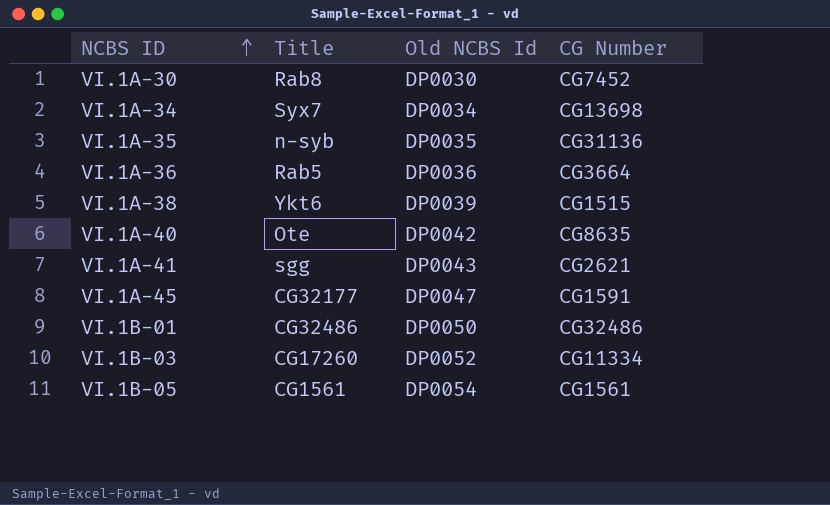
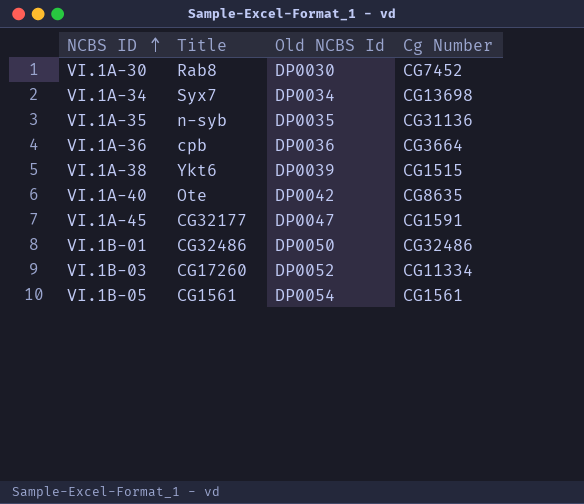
column name: CG Number -> Cg Number
row VI.1A-41: sgg | DP0043 | CG2621 -> none
VI.1A-36 | Title: Rab5 -> cpb

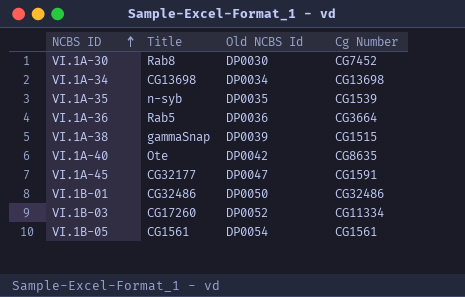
VI.1A-34 | Title: Syx7 -> CG13698
VI.1A-35 | Cg Number: CG31136 -> CG1539
VI.1A-36 | Title: cpb -> Rab5
VI.1A-38 | Title: Ykt6 -> gammaSnap

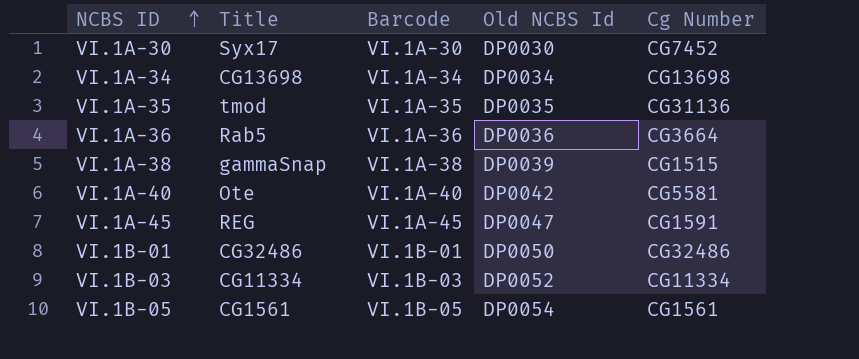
column Barcode | position: none -> 3
VI.1A-30 | Title: Rab8 -> Syx17
VI.1A-35 | Title: n-syb -> tmod
VI.1A-35 | Cg Number: CG1539 -> CG31136
VI.1A-40 | Cg Number: CG8635 -> CG5581
VI.1A-45 | Title: CG32177 -> REG
VI.1B-03 | Title: CG17260 -> CG11334

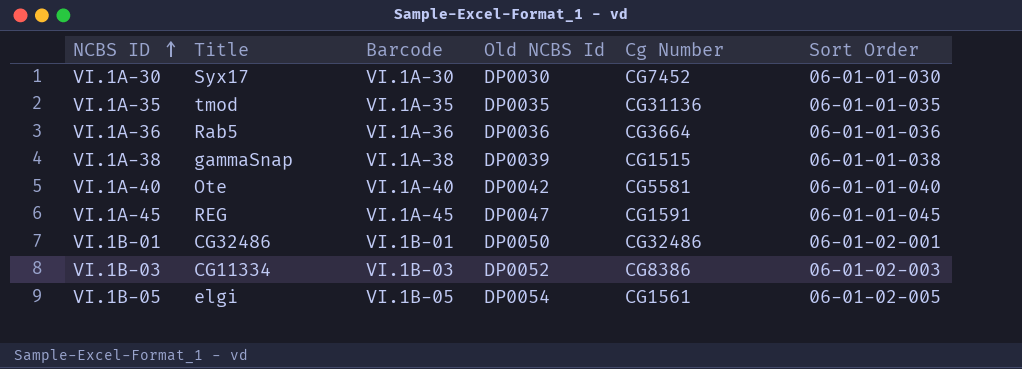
column Sort Order | position: none -> 6
row VI.1A-34: CG13698 | VI.1A-34 | DP0034 | CG13698 -> none
VI.1B-03 | Cg Number: CG11334 -> CG8386
VI.1B-05 | Title: CG1561 -> elgi

